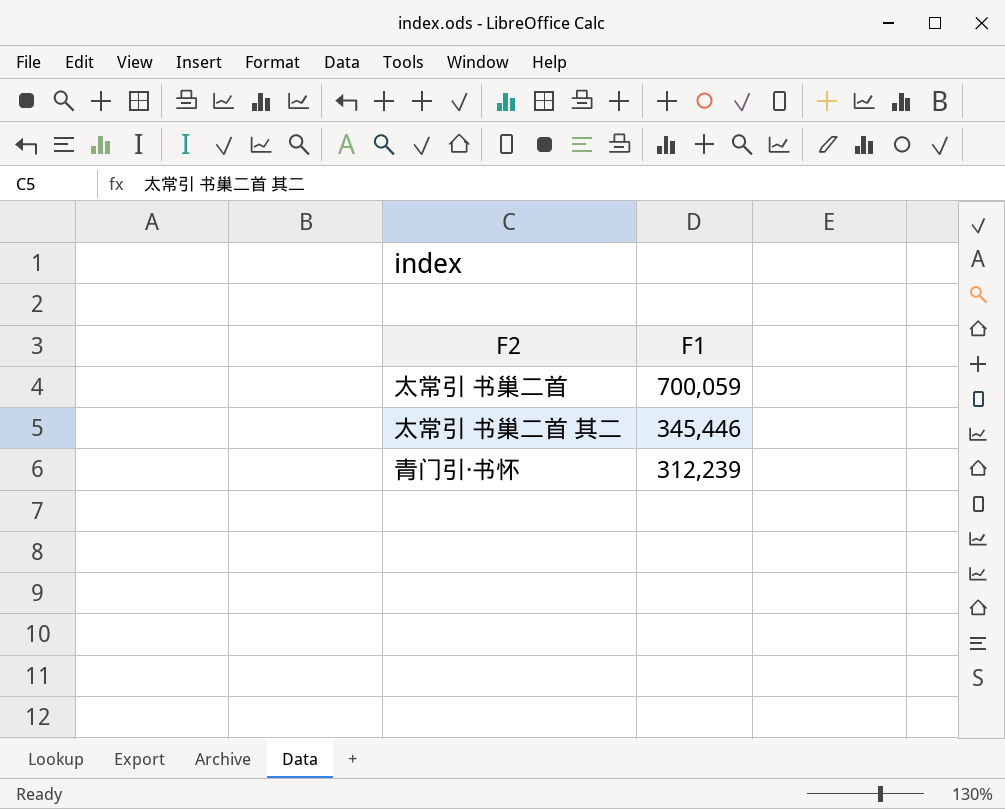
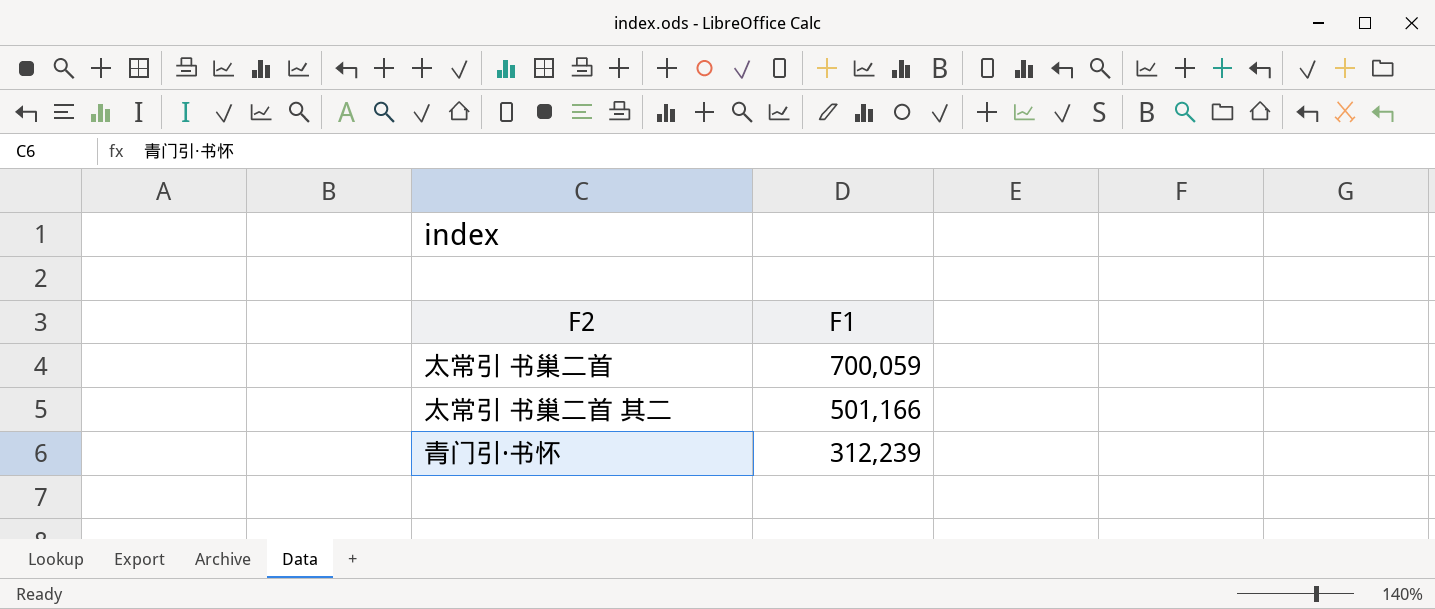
太常引 书巢二首 其二 | F1: 345,446 -> 501,166

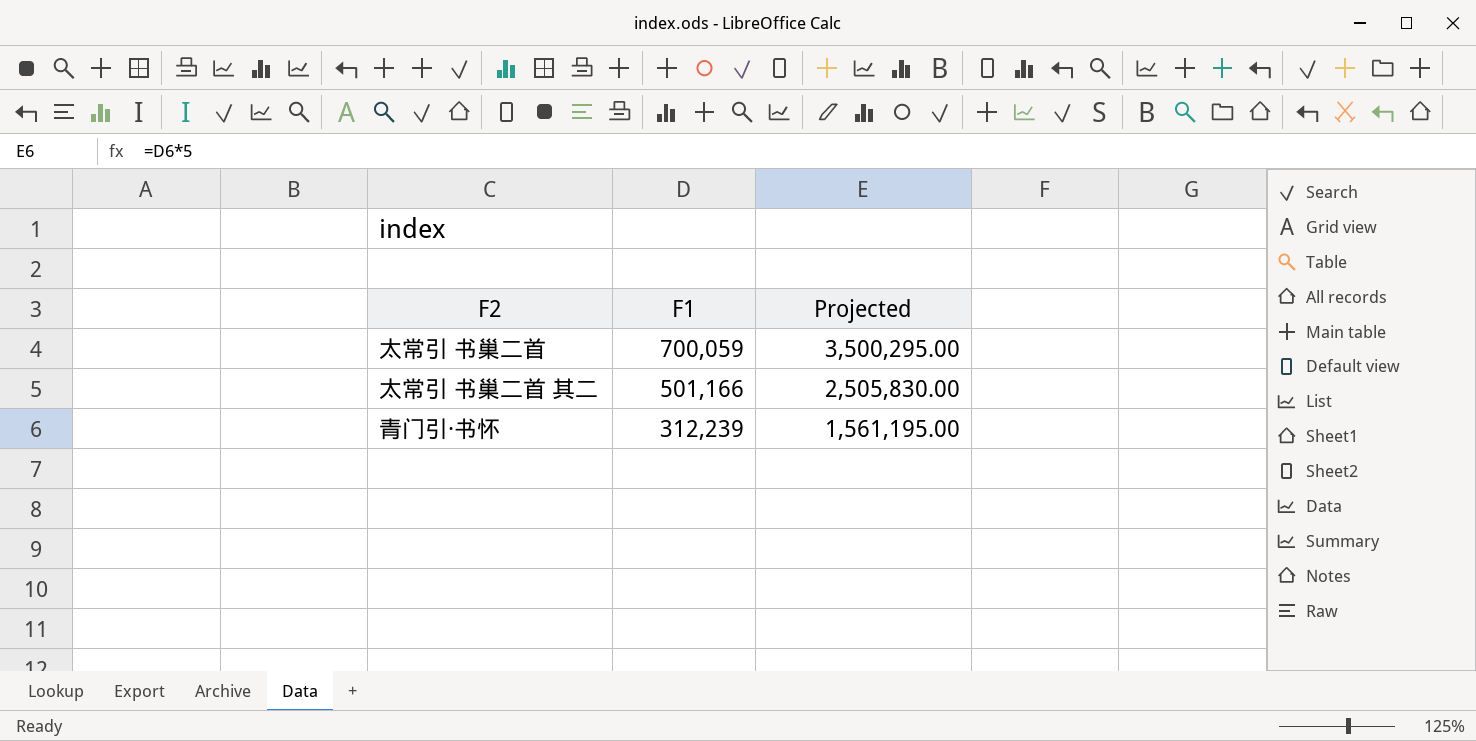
column Projected | formula: none -> [F1] * 5

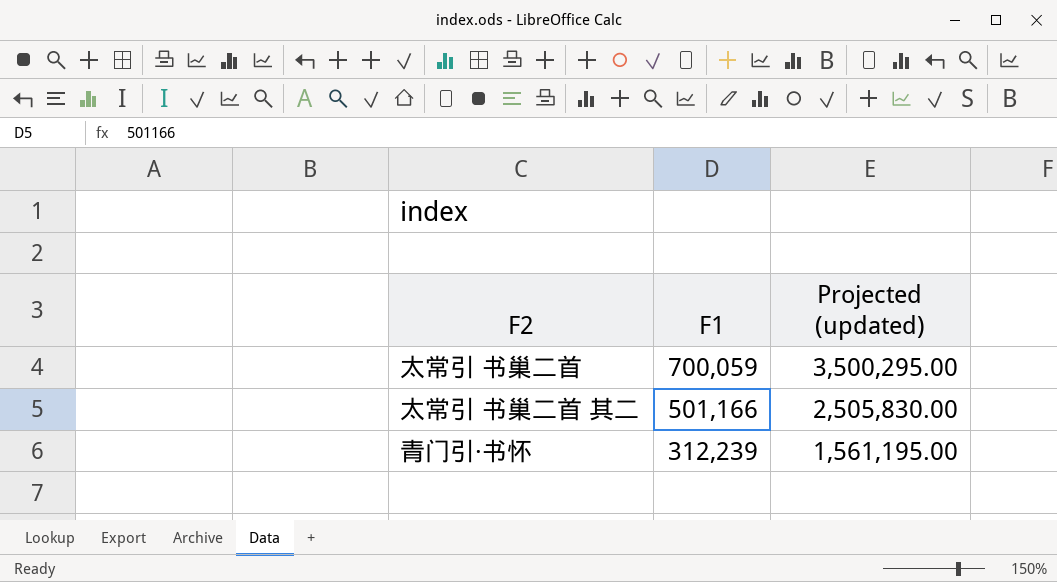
column name: Projected -> Projected (updated)

